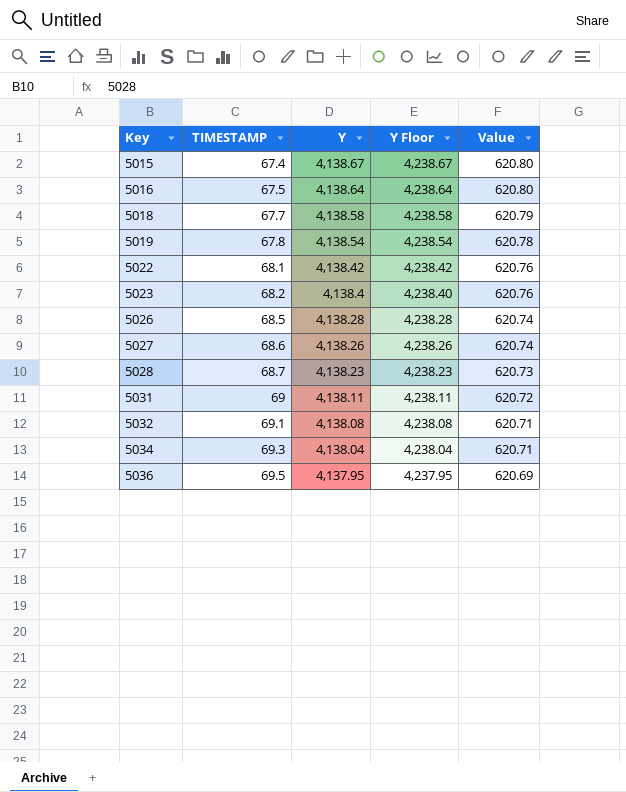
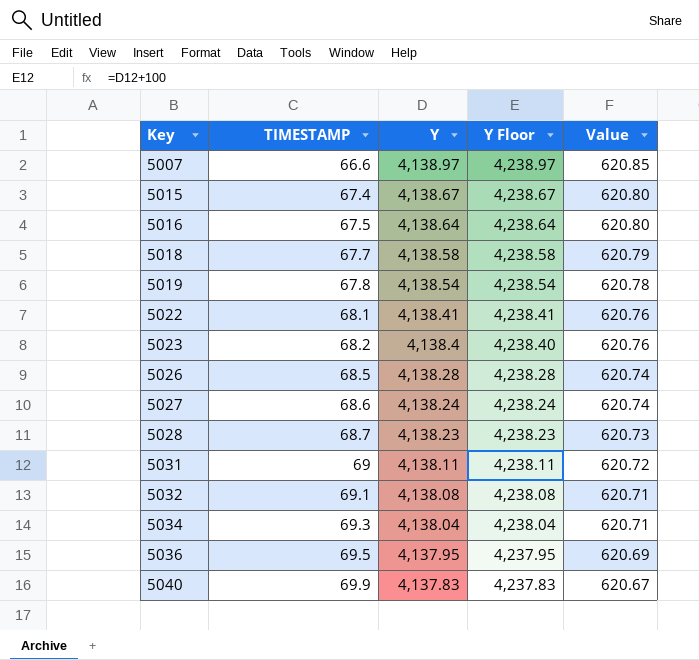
row 5007: none -> 66.6 | 4,138.97 | 4,238.97 | 620.85
5022 | Y: 4,138.42 -> 4,138.41
5022 | Y Floor: 4,238.42 -> 4,238.41
5027 | Y: 4,138.26 -> 4,138.24
5027 | Y Floor: 4,238.26 -> 4,238.24
row 5040: none -> 69.9 | 4,137.83 | 4,237.83 | 620.67

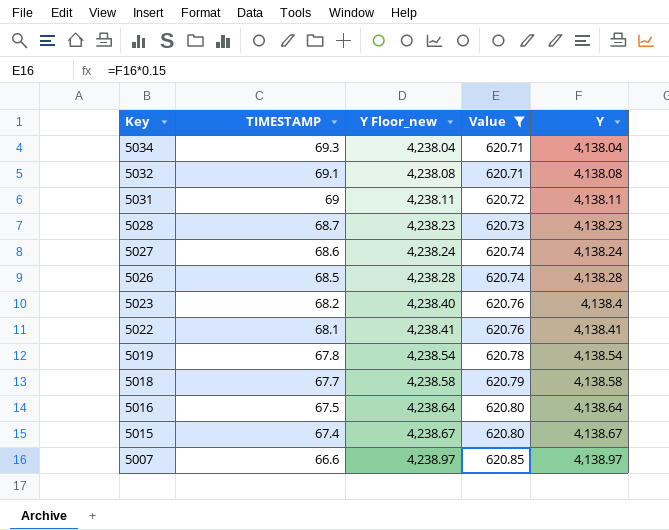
filter: none -> Value >= 620.71
row order: Key ascending -> Key descending
column name: Y Floor -> Y Floor_new
column Y | position: 3 -> 5

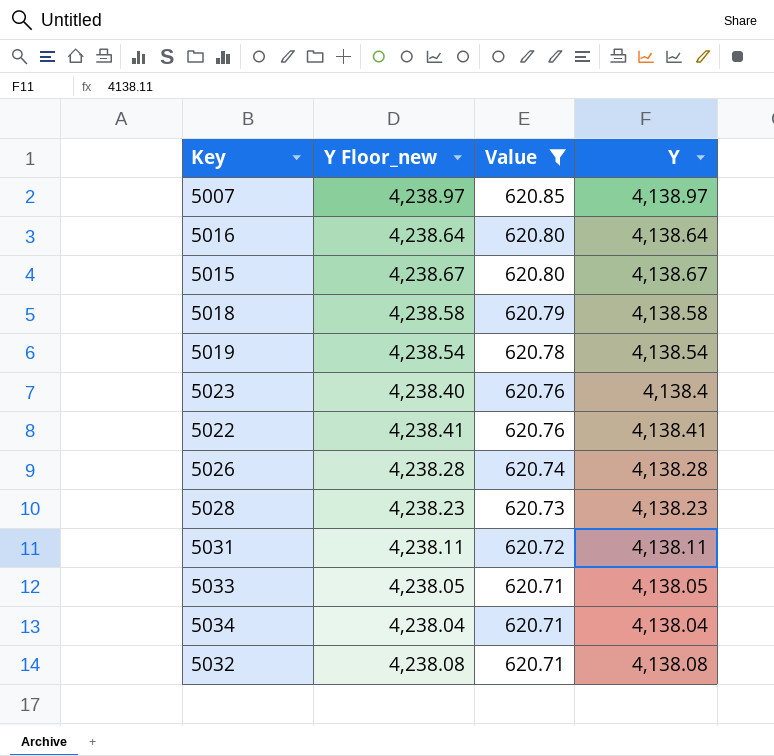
row order: Key descending -> Value descending
column TIMESTAMP | position: 2 -> none
row 5027: 68.6 | 4,238.24 | 620.74 | 4,138.24 -> none
row 5033: none -> 4,238.05 | 620.71 | 4,138.05

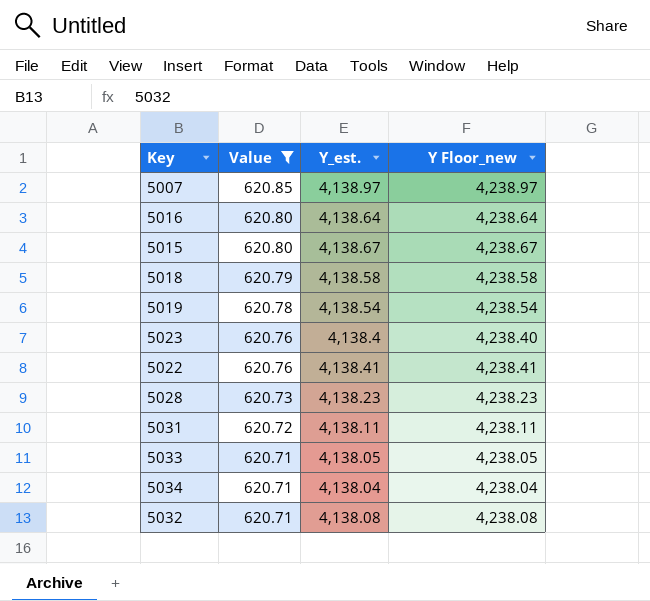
column name: Y -> Y_est.
column Y Floor_new | position: 2 -> 4
row 5026: 4,238.28 | 620.74 | 4,138.28 -> none

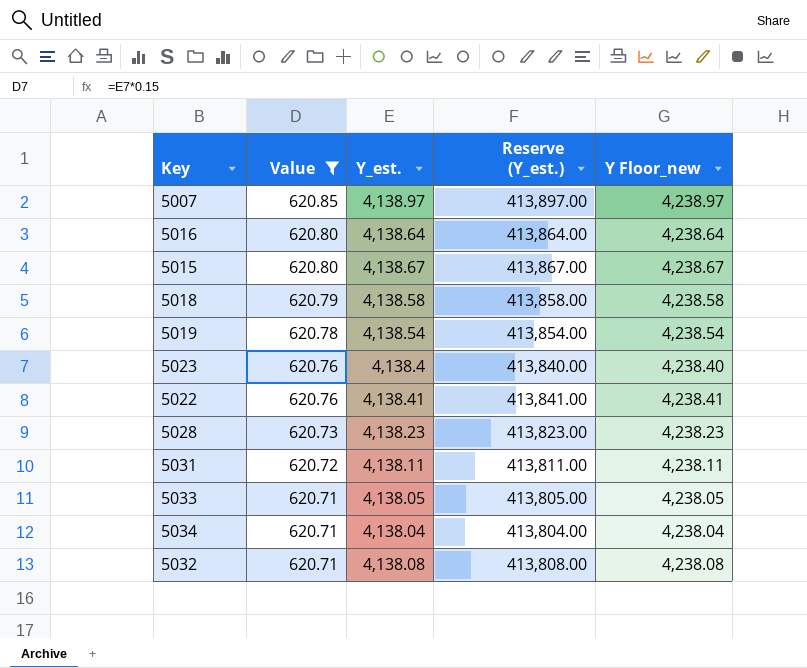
column Reserve (Y_est.) | formula: none -> [Y_est.] * 100

